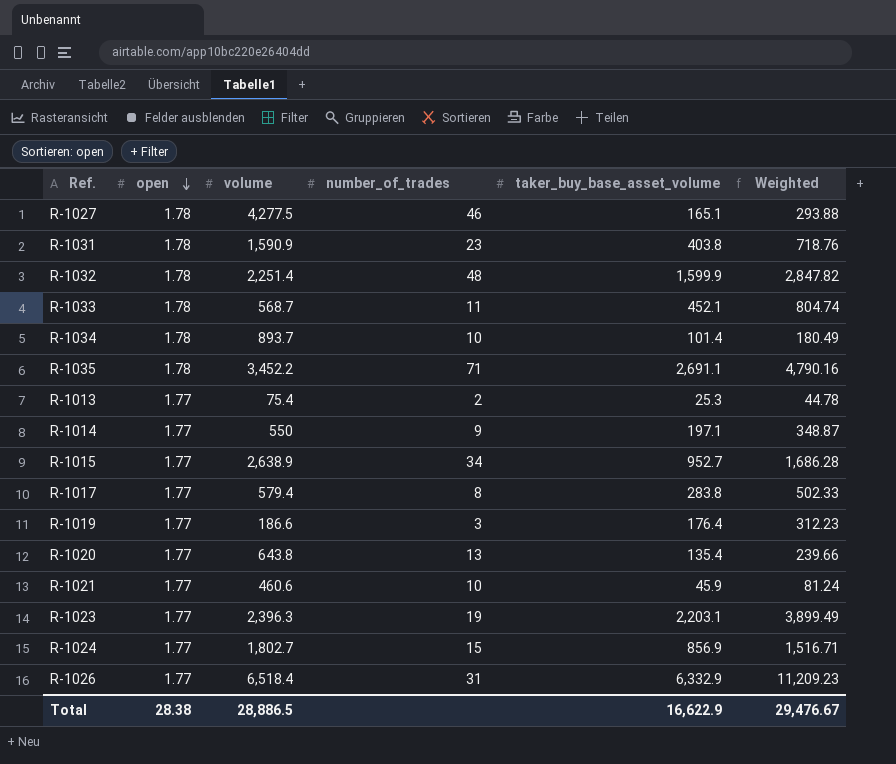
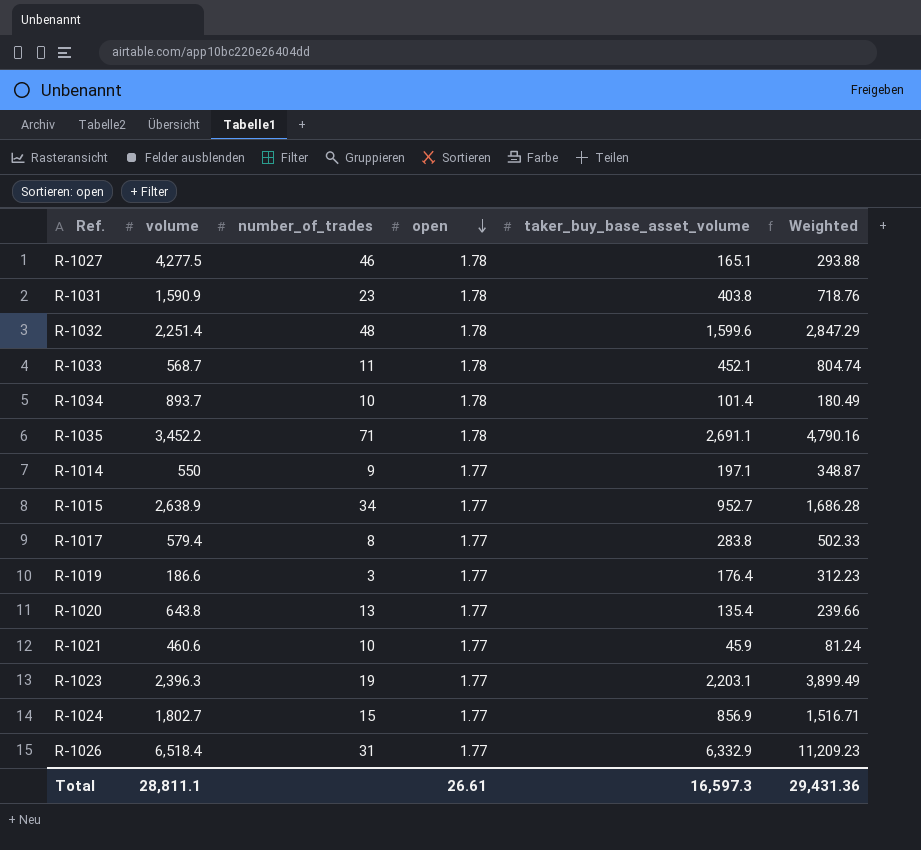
column open | position: 2 -> 4
row R-1013: 1.77 | 75.4 | 2 | 25.3 | 44.78 -> none
R-1032 | taker_buy_base_asset_volume: 1,599.9 -> 1,599.6
R-1032 | Weighted: 2,847.82 -> 2,847.29
Total | volume: 28,886.5 -> 28,811.1
Total | open: 28.38 -> 26.61
Total | taker_buy_base_asset_volume: 16,622.9 -> 16,597.3
Total | Weighted: 29,476.67 -> 29,431.36

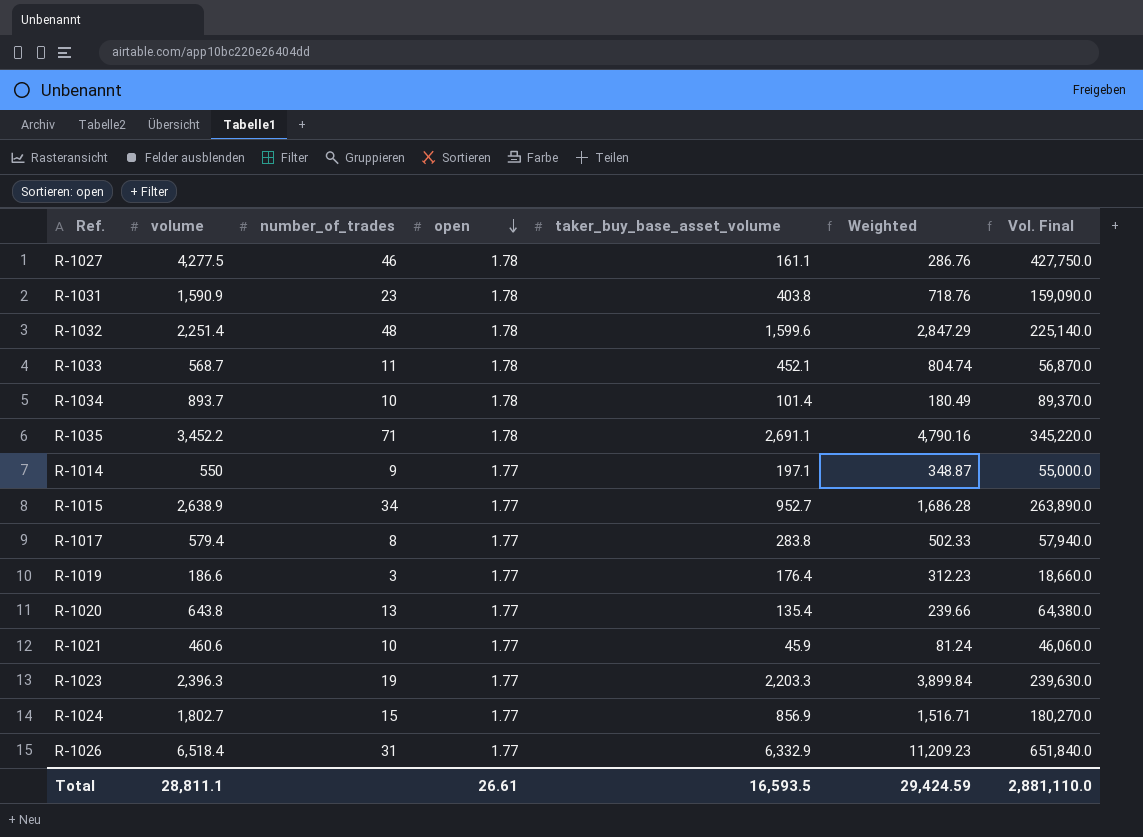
column Vol. Final | formula: none -> [volume] * 100
R-1027 | taker_buy_base_asset_volume: 165.1 -> 161.1
R-1027 | Weighted: 293.88 -> 286.76
R-1023 | taker_buy_base_asset_volume: 2,203.1 -> 2,203.3
R-1023 | Weighted: 3,899.49 -> 3,899.84
Total | taker_buy_base_asset_volume: 16,597.3 -> 16,593.5
Total | Weighted: 29,431.36 -> 29,424.59

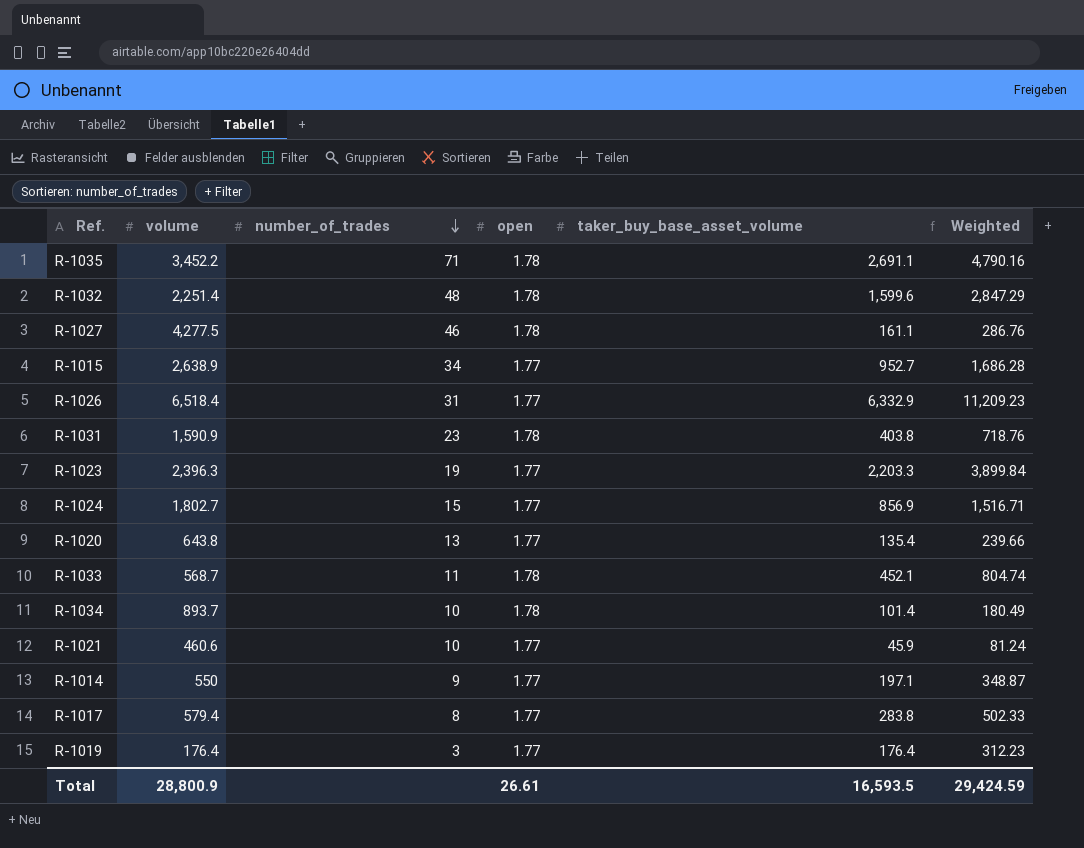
row order: open descending -> number_of_trades descending
column Vol. Final | formula: [volume] * 100 -> none
R-1019 | volume: 186.6 -> 176.4
Total | volume: 28,811.1 -> 28,800.9

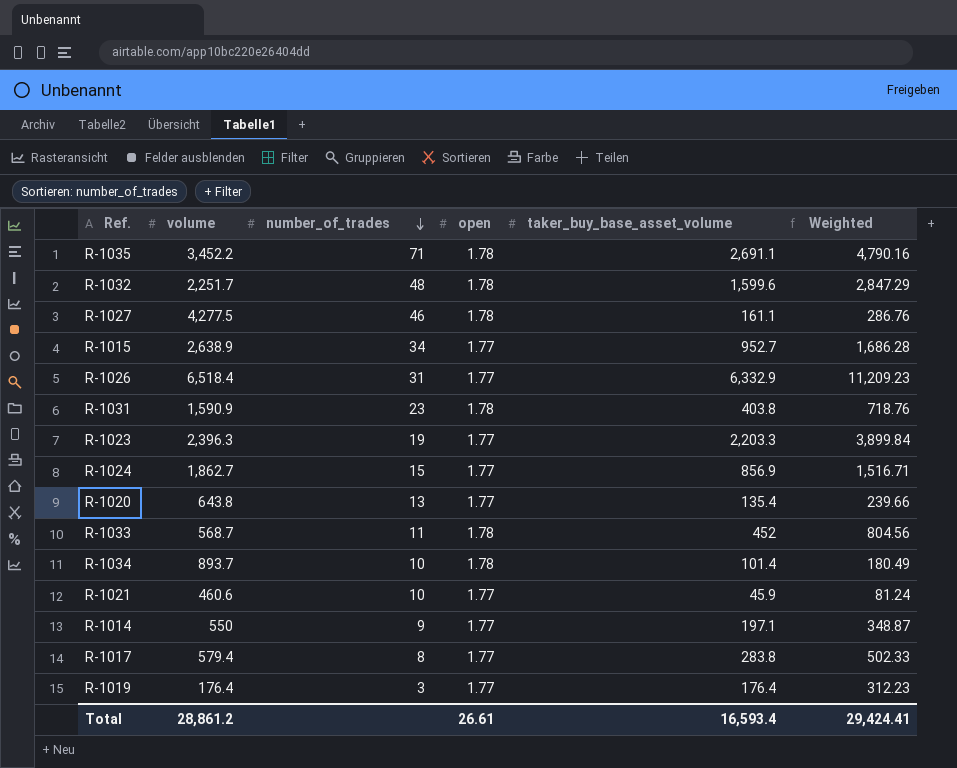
R-1032 | volume: 2,251.4 -> 2,251.7
R-1024 | volume: 1,802.7 -> 1,862.7
R-1033 | taker_buy_base_asset_volume: 452.1 -> 452
R-1033 | Weighted: 804.74 -> 804.56
Total | volume: 28,800.9 -> 28,861.2
Total | taker_buy_base_asset_volume: 16,593.5 -> 16,593.4
Total | Weighted: 29,424.59 -> 29,424.41

